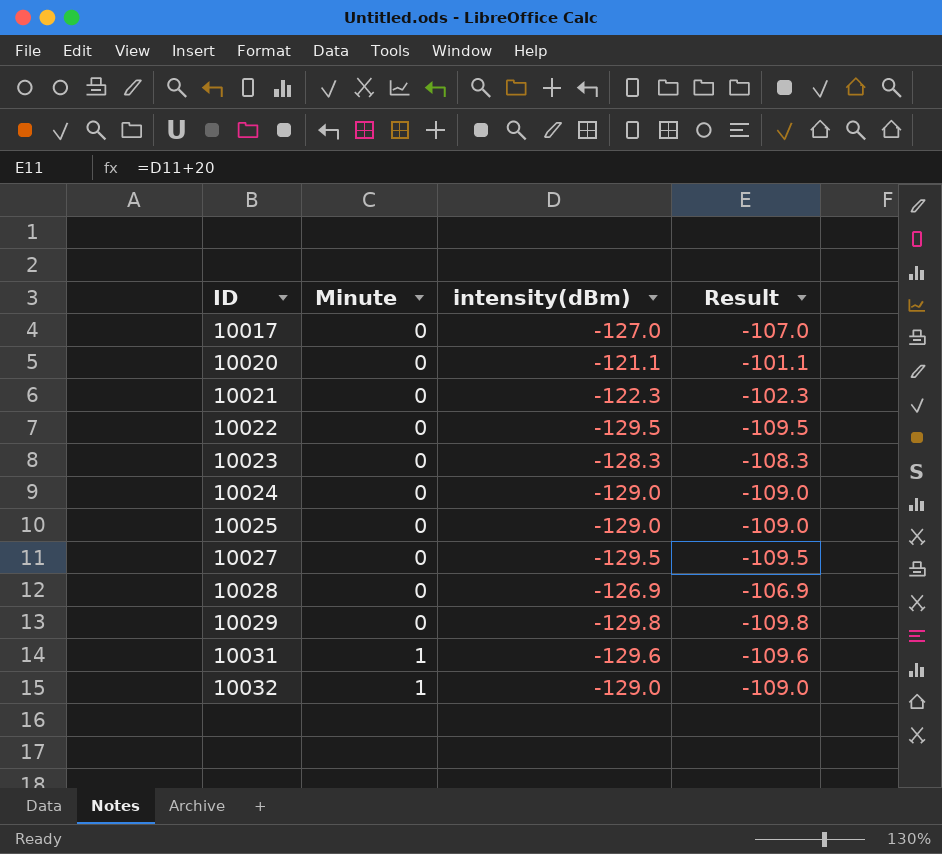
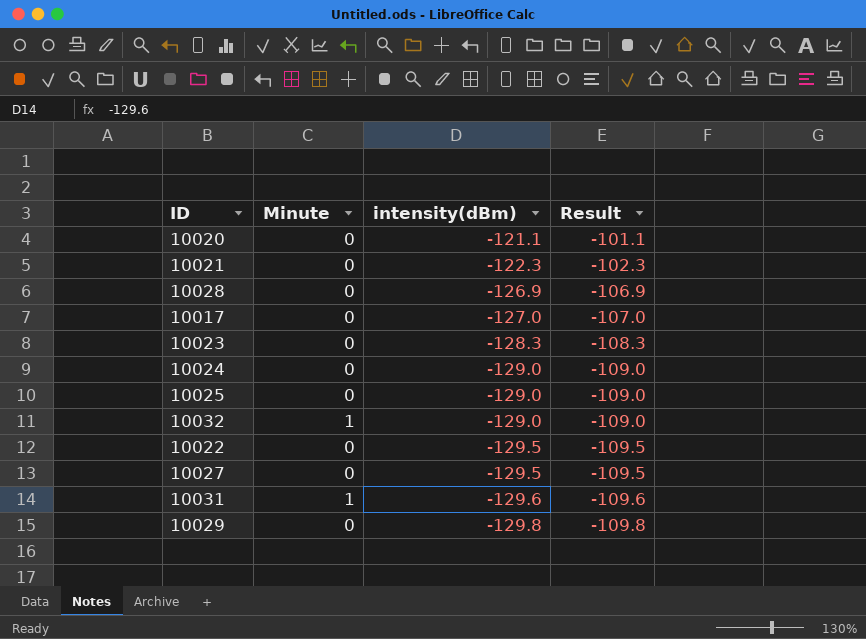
row order: ID ascending -> intensity(dBm) descending

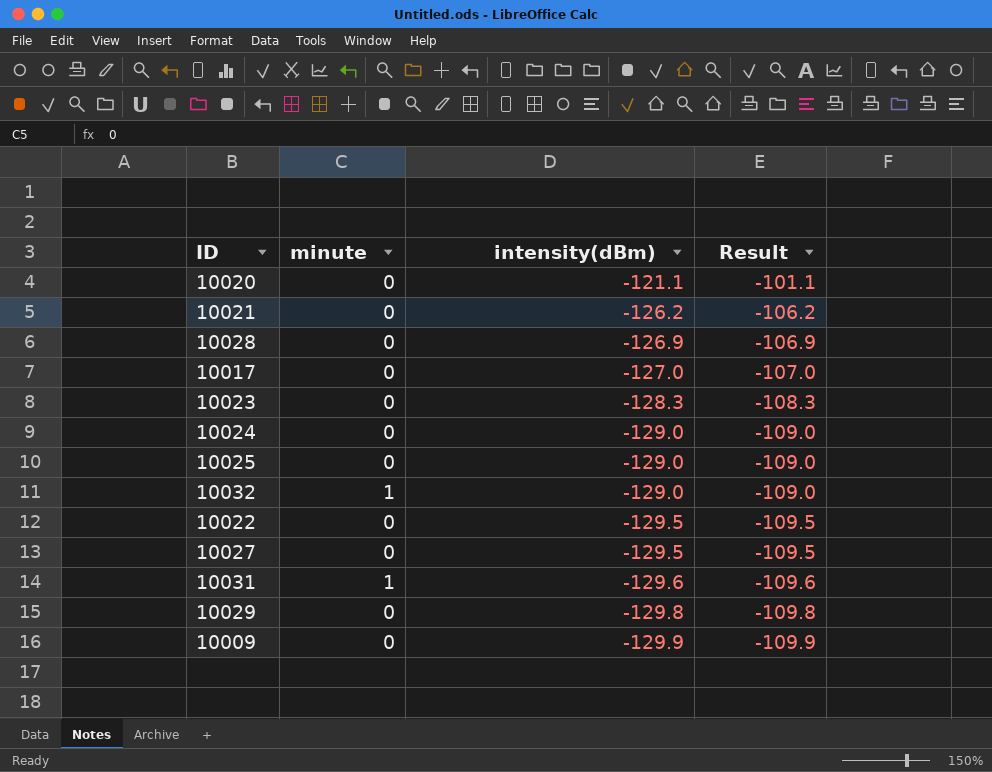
column name: Minute -> minute
10021 | intensity(dBm): -122.3 -> -126.2
10021 | Result: -102.3 -> -106.2
row 10009: none -> 0 | -129.9 | -109.9

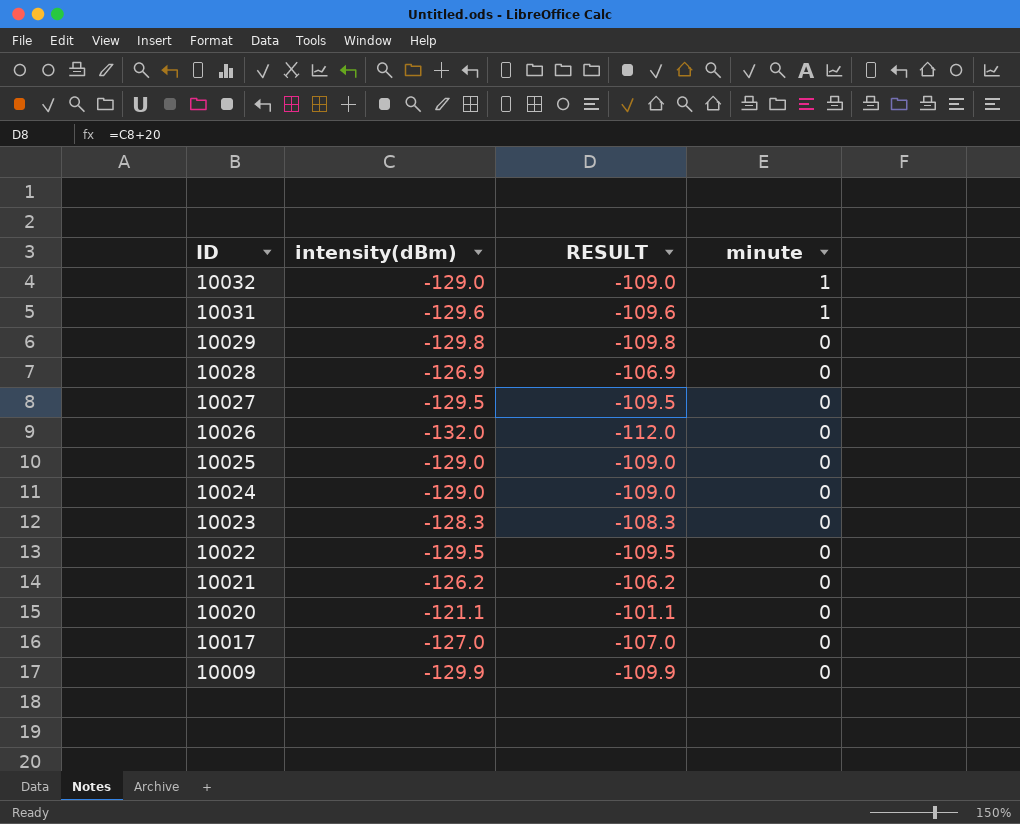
row order: intensity(dBm) descending -> ID descending
column name: Result -> RESULT
column minute | position: 2 -> 4
row 10026: none -> -132.0 | -112.0 | 0

